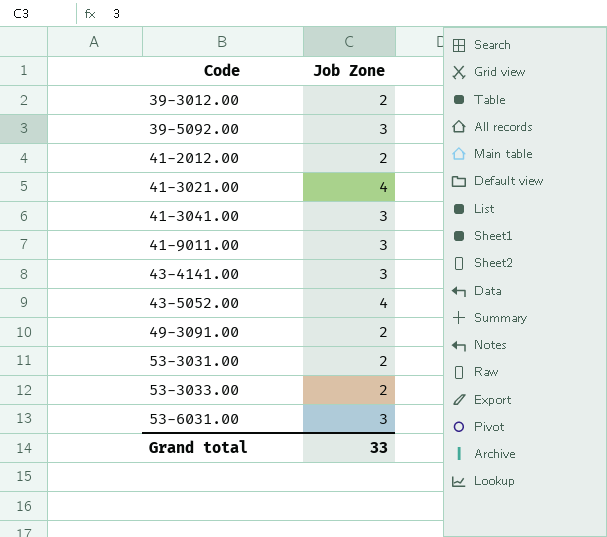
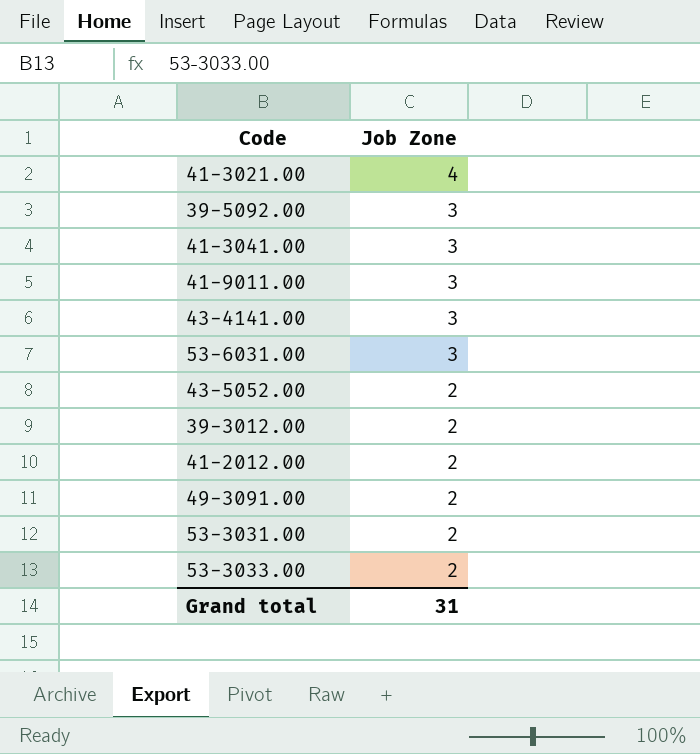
row order: Code ascending -> Job Zone descending
43-5052.00 | Job Zone: 4 -> 2
Grand total | Job Zone: 33 -> 31

